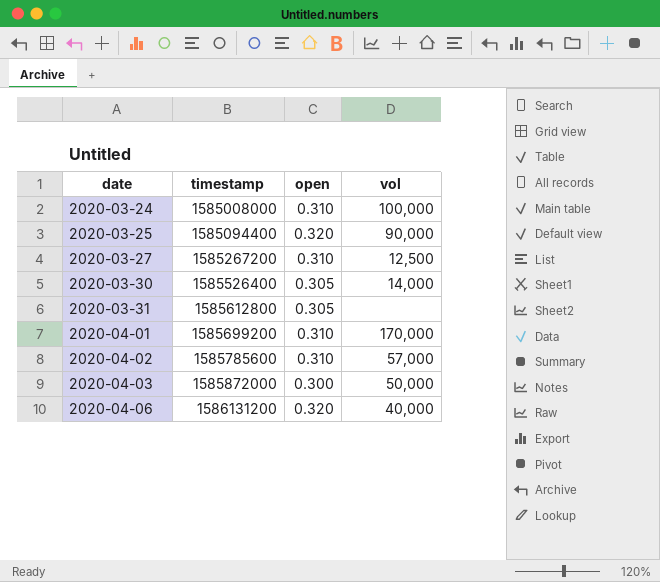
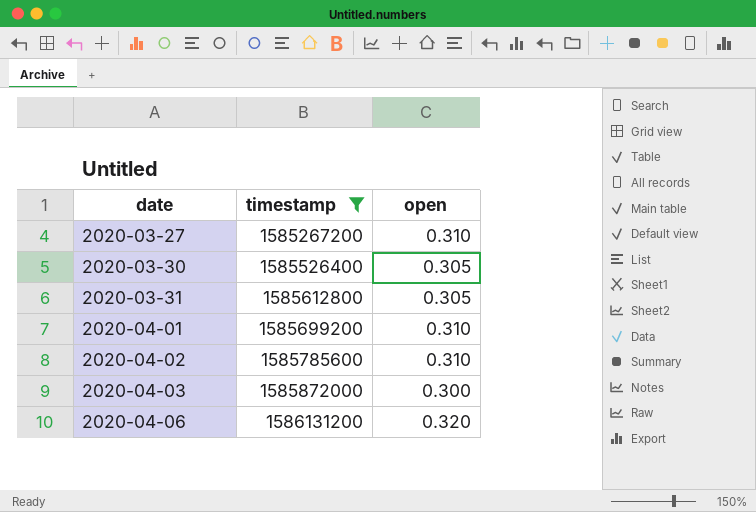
filter: none -> timestamp >= 1585267200
column vol | position: 4 -> none

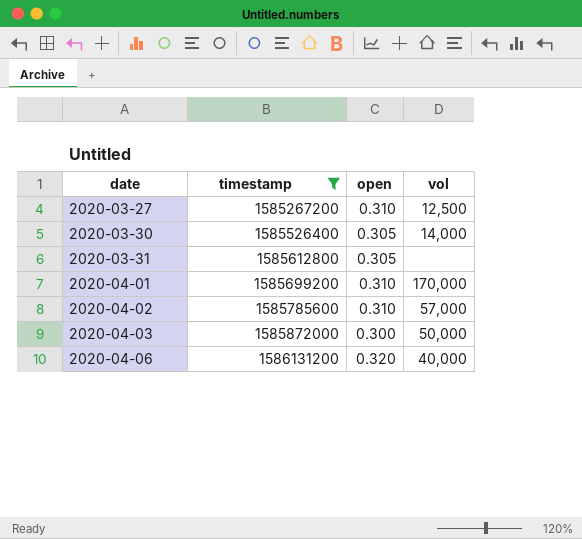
column vol | position: none -> 4

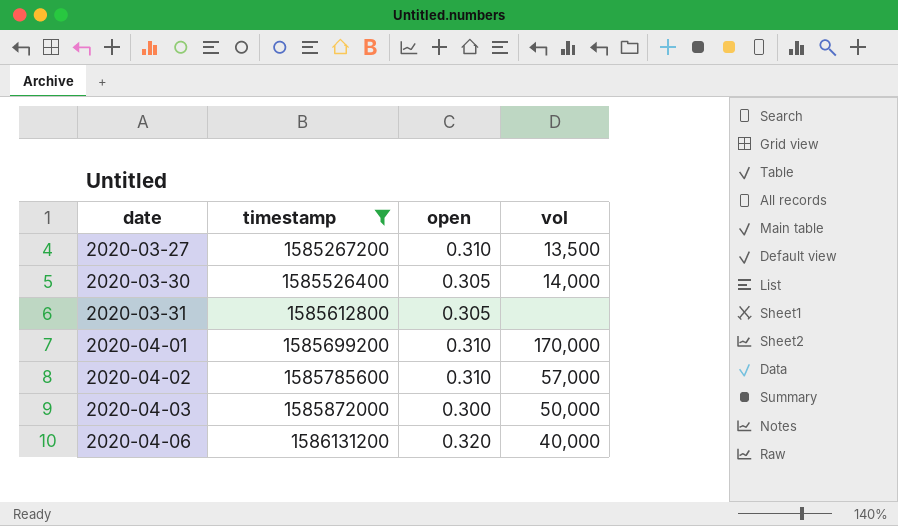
2020-03-27 | vol: 12,500 -> 13,500

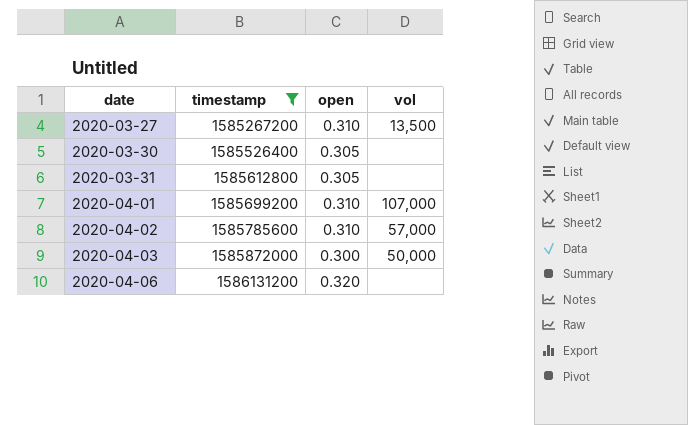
2020-03-30 | vol: 14,000 -> none
2020-04-01 | vol: 170,000 -> 107,000
2020-04-06 | vol: 40,000 -> none

